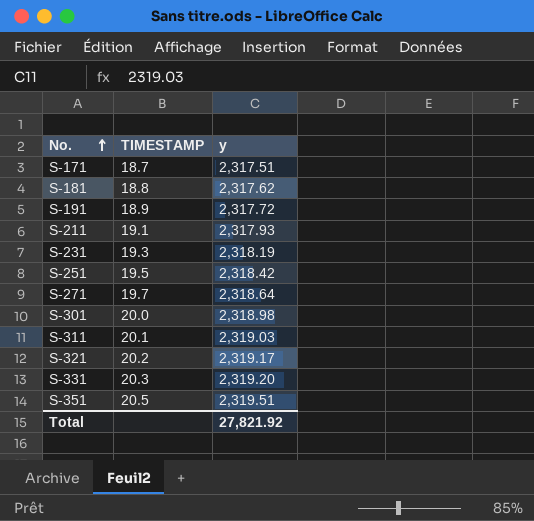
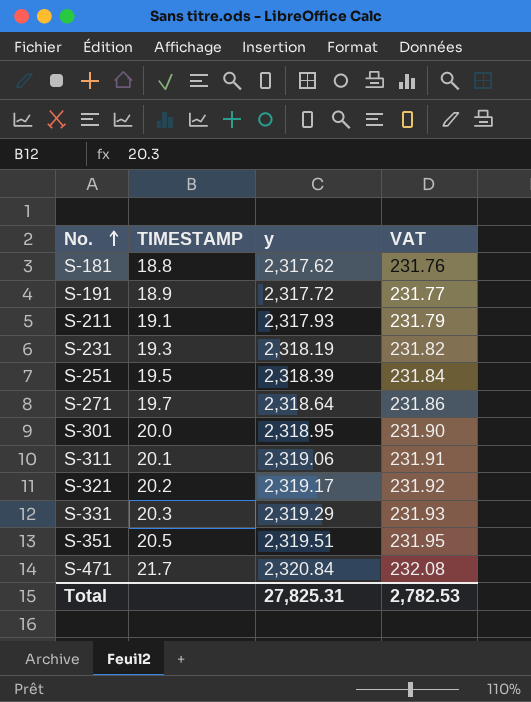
column VAT | formula: none -> [y] * 0.1
row S-171: 18.7 | 2,317.51 -> none
S-251 | y: 2,318.42 -> 2,318.39
S-301 | y: 2,318.98 -> 2,318.95
S-311 | y: 2,319.03 -> 2,319.06
S-331 | y: 2,319.20 -> 2,319.29
row S-471: none -> 21.7 | 2,320.84 | 232.08
Total | y: 27,821.92 -> 27,825.31

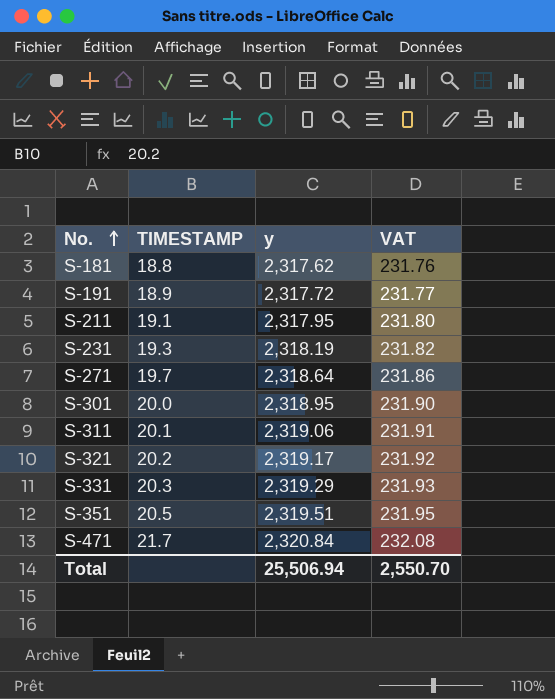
row S-251: 19.5 | 2,318.39 | 231.84 -> none
S-211 | y: 2,317.93 -> 2,317.95
S-211 | VAT: 231.79 -> 231.80
Total | y: 27,825.31 -> 25,506.94
Total | VAT: 2,782.53 -> 2,550.70

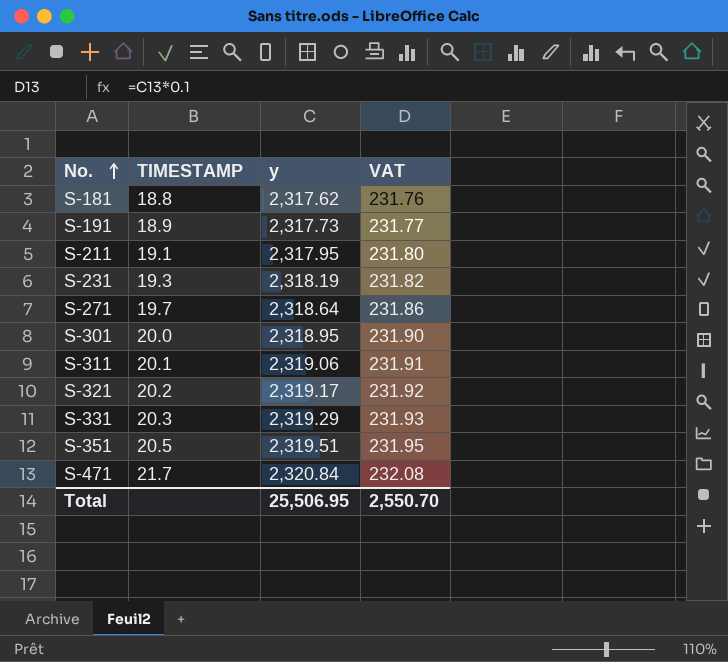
S-191 | y: 2,317.72 -> 2,317.73
Total | y: 25,506.94 -> 25,506.95

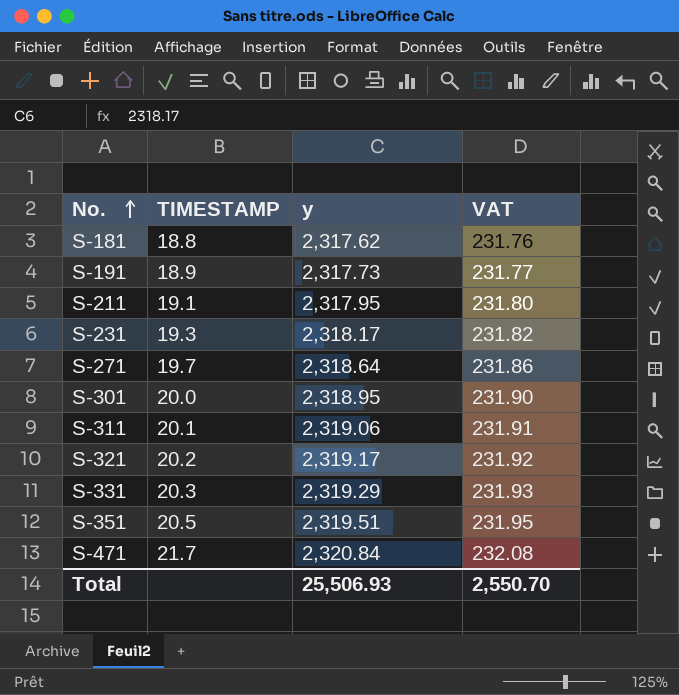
S-231 | y: 2,318.19 -> 2,318.17
Total | y: 25,506.95 -> 25,506.93

